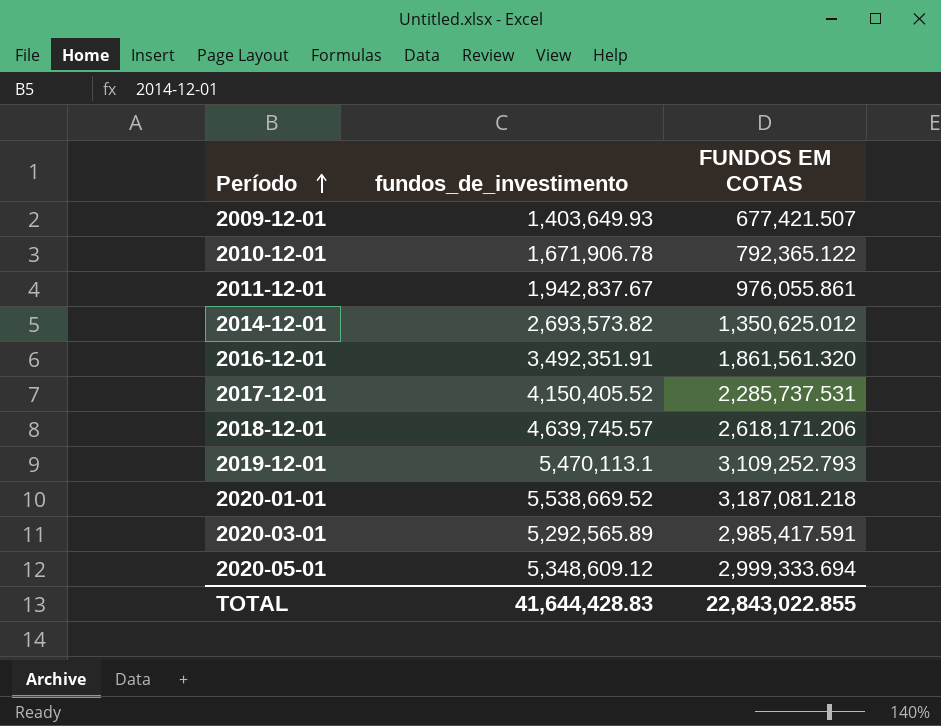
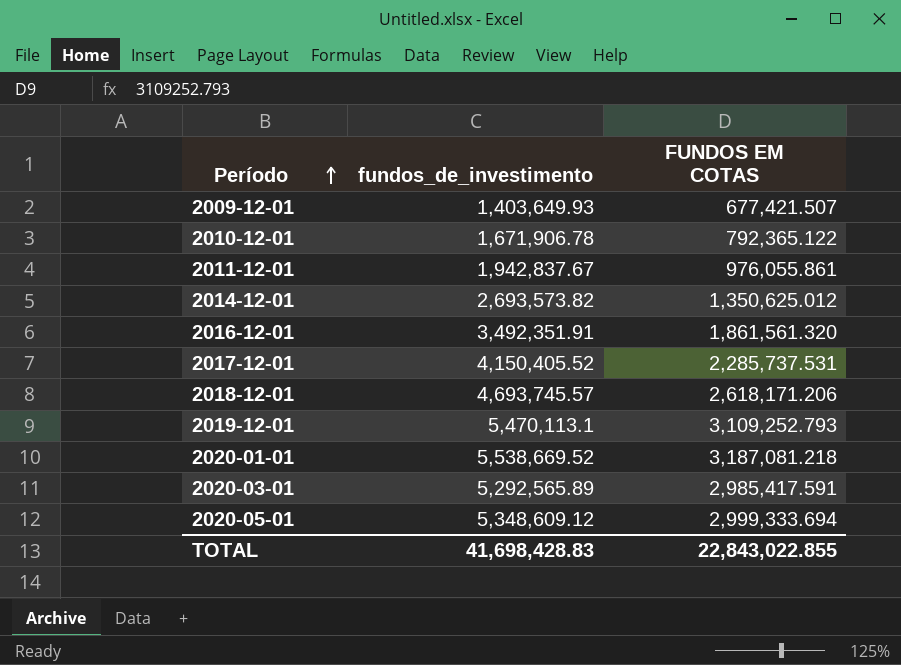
2018-12-01 | fundos_de_investimento: 4,639,745.57 -> 4,693,745.57
TOTAL | fundos_de_investimento: 41,644,428.83 -> 41,698,428.83

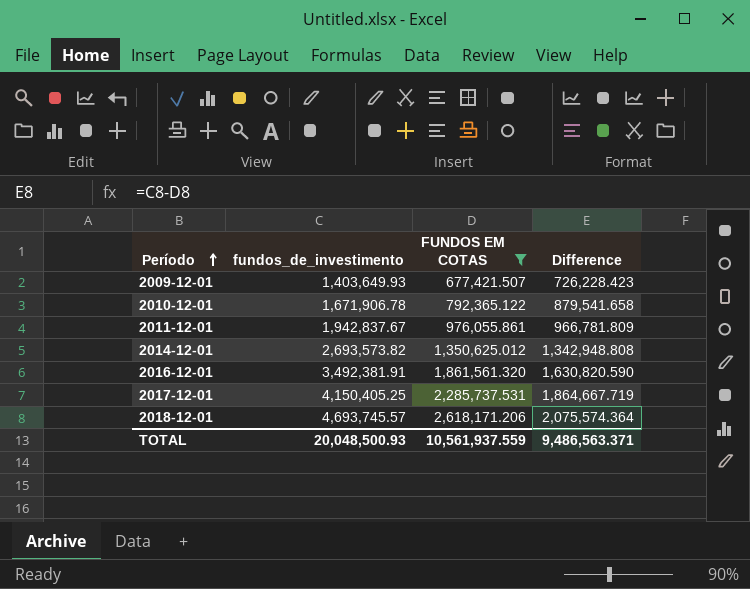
filter: none -> FUNDOS EM COTAS <= 2,618,171.206
column Difference | formula: none -> [fundos_de_investimento] - [FUNDOS EM COTAS]
2016-12-01 | fundos_de_investimento: 3,492,351.91 -> 3,492,381.91
2017-12-01 | fundos_de_investimento: 4,150,405.52 -> 4,150,405.25
TOTAL | fundos_de_investimento: 41,698,428.83 -> 20,048,500.93
TOTAL | FUNDOS EM COTAS: 22,843,022.855 -> 10,561,937.559

